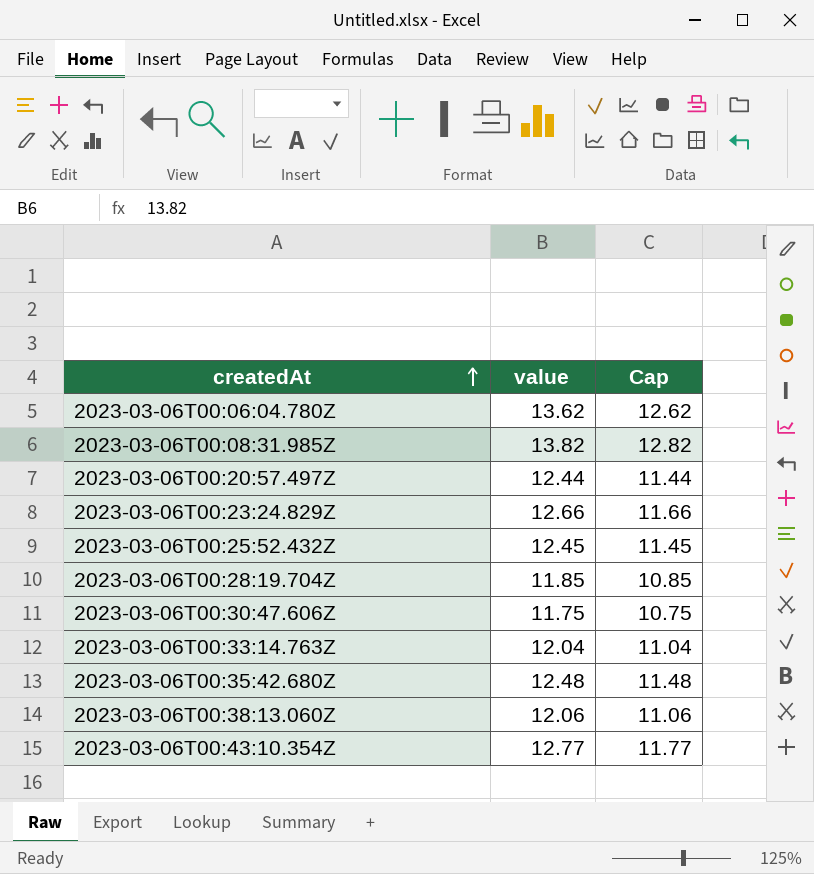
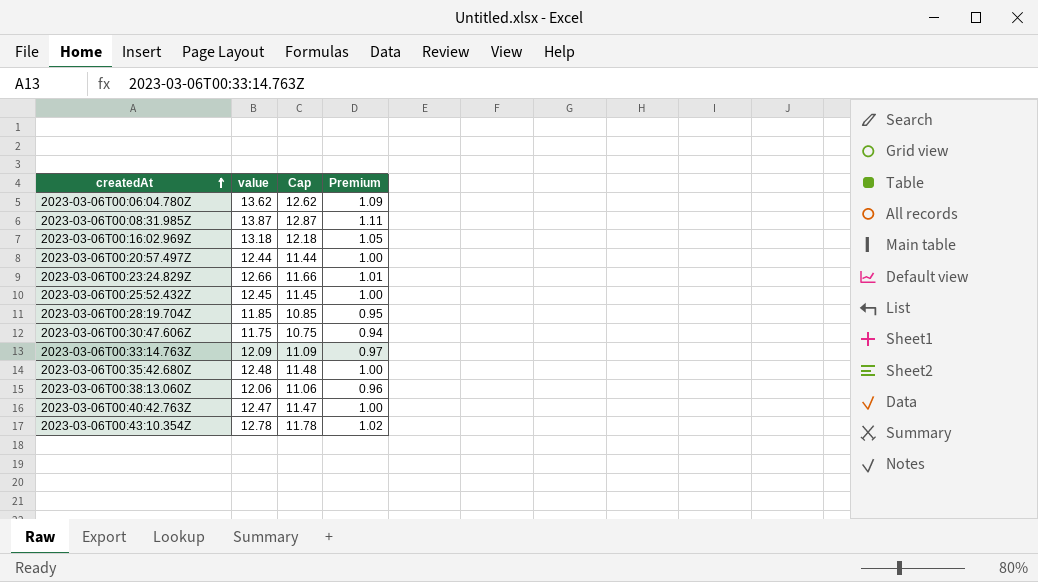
column Premium | formula: none -> [value] * 0.08
2023-03-06T00:08:31.985Z | value: 13.82 -> 13.87
2023-03-06T00:08:31.985Z | Cap: 12.82 -> 12.87
row 2023-03-06T00:16:02.969Z: none -> 13.18 | 12.18 | 1.05
2023-03-06T00:33:14.763Z | value: 12.04 -> 12.09
2023-03-06T00:33:14.763Z | Cap: 11.04 -> 11.09
row 2023-03-06T00:40:42.763Z: none -> 12.47 | 11.47 | 1.00
2023-03-06T00:43:10.354Z | value: 12.77 -> 12.78
2023-03-06T00:43:10.354Z | Cap: 11.77 -> 11.78

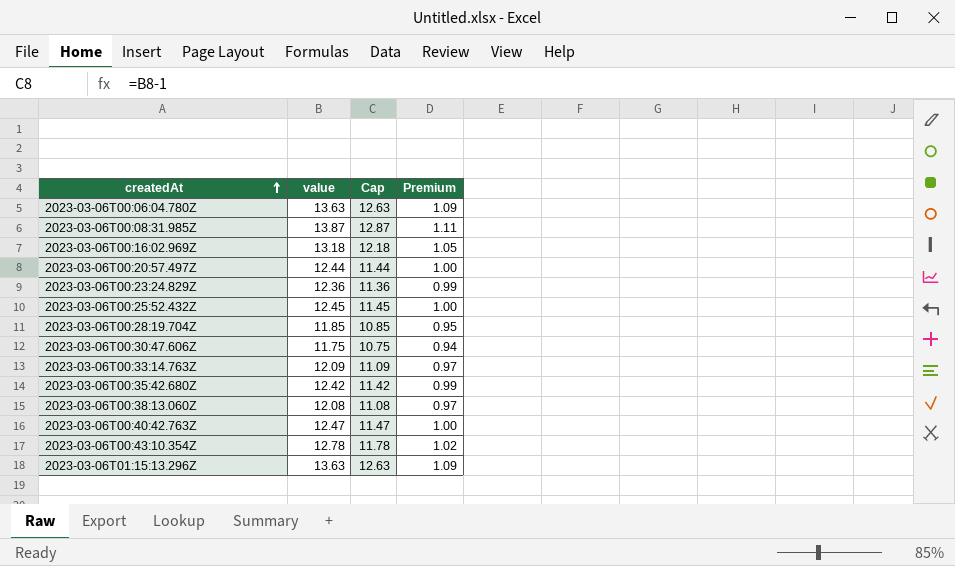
2023-03-06T00:06:04.780Z | value: 13.62 -> 13.63
2023-03-06T00:06:04.780Z | Cap: 12.62 -> 12.63
2023-03-06T00:23:24.829Z | value: 12.66 -> 12.36
2023-03-06T00:23:24.829Z | Cap: 11.66 -> 11.36
2023-03-06T00:23:24.829Z | Premium: 1.01 -> 0.99
2023-03-06T00:35:42.680Z | value: 12.48 -> 12.42
2023-03-06T00:35:42.680Z | Cap: 11.48 -> 11.42
2023-03-06T00:35:42.680Z | Premium: 1.00 -> 0.99
2023-03-06T00:38:13.060Z | value: 12.06 -> 12.08
2023-03-06T00:38:13.060Z | Cap: 11.06 -> 11.08
2023-03-06T00:38:13.060Z | Premium: 0.96 -> 0.97
row 2023-03-06T01:15:13.296Z: none -> 13.63 | 12.63 | 1.09

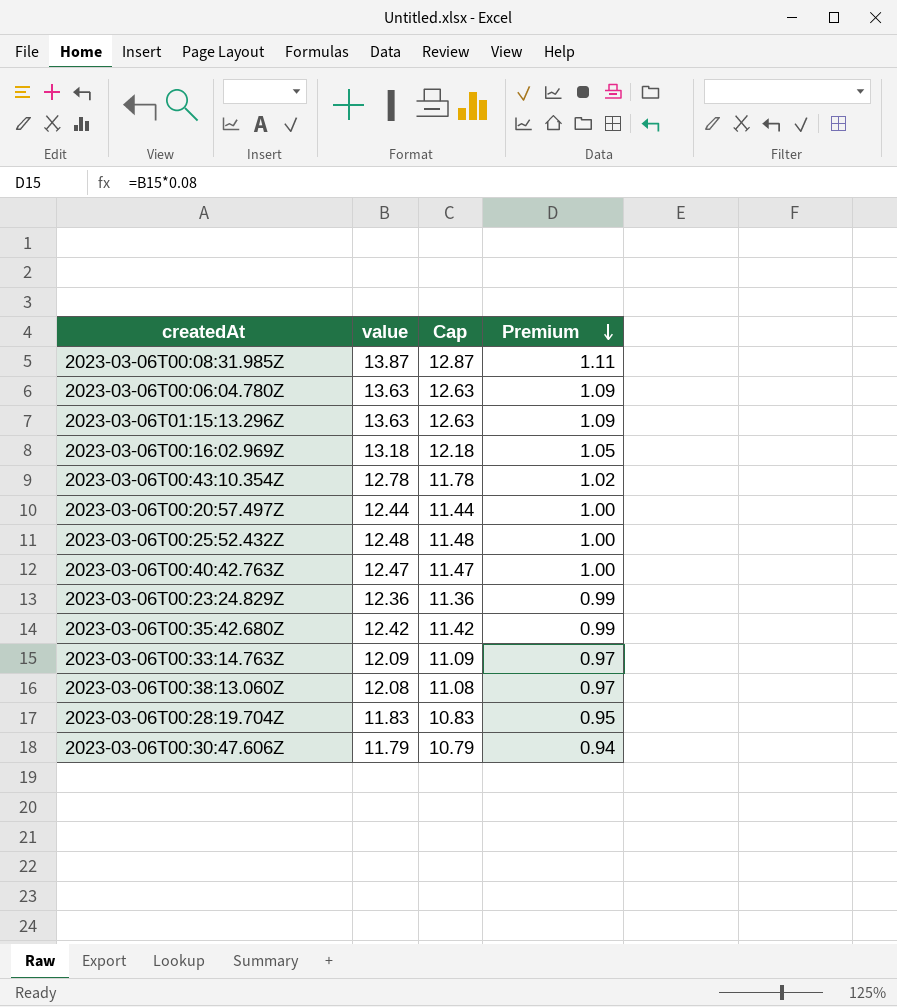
row order: createdAt ascending -> Premium descending
2023-03-06T00:25:52.432Z | value: 12.45 -> 12.48
2023-03-06T00:25:52.432Z | Cap: 11.45 -> 11.48
2023-03-06T00:28:19.704Z | value: 11.85 -> 11.83
2023-03-06T00:28:19.704Z | Cap: 10.85 -> 10.83
2023-03-06T00:30:47.606Z | value: 11.75 -> 11.79
2023-03-06T00:30:47.606Z | Cap: 10.75 -> 10.79

